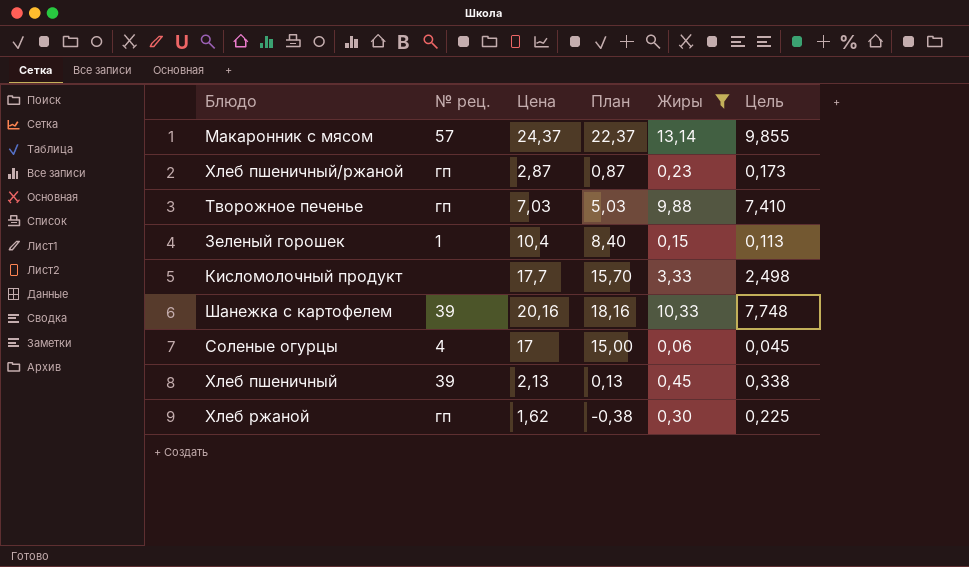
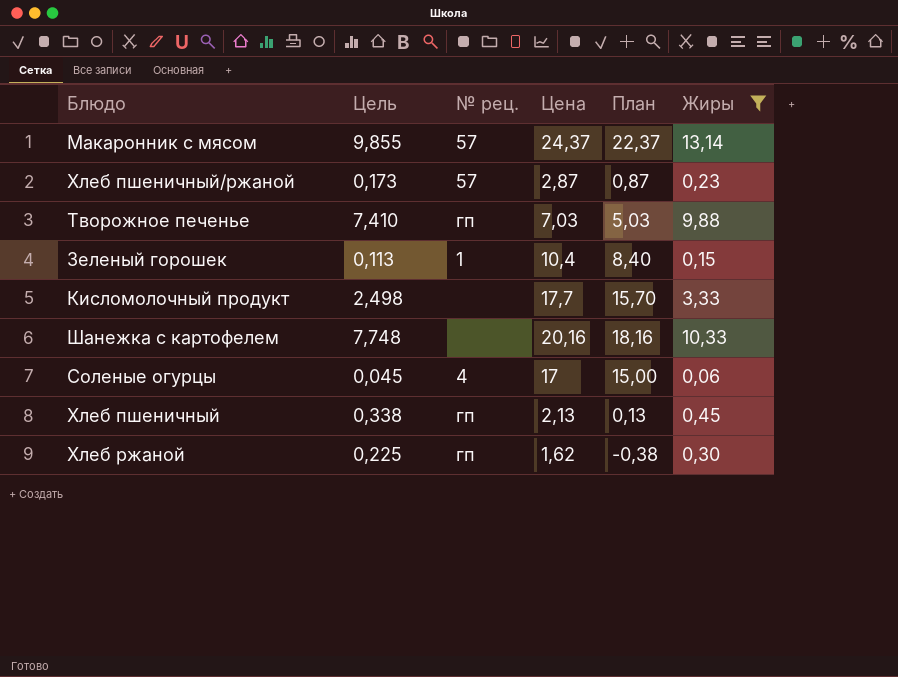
column Цель | position: 6 -> 2
Хлеб пшеничный/ржаной | № рец.: гп -> 57
Шанежка с картофелем | № рец.: 39 -> none
Хлеб пшеничный | № рец.: 39 -> гп

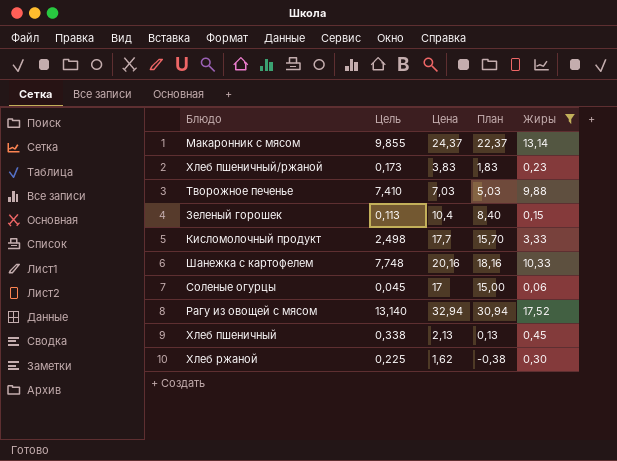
column № рец. | position: 3 -> none
Хлеб пшеничный/ржаной | Цена: 2,87 -> 3,83
Хлеб пшеничный/ржаной | План: 0,87 -> 1,83
row Рагу из овощей с мясом: none -> 13,140 | 32,94 | 30,94 | 17,52

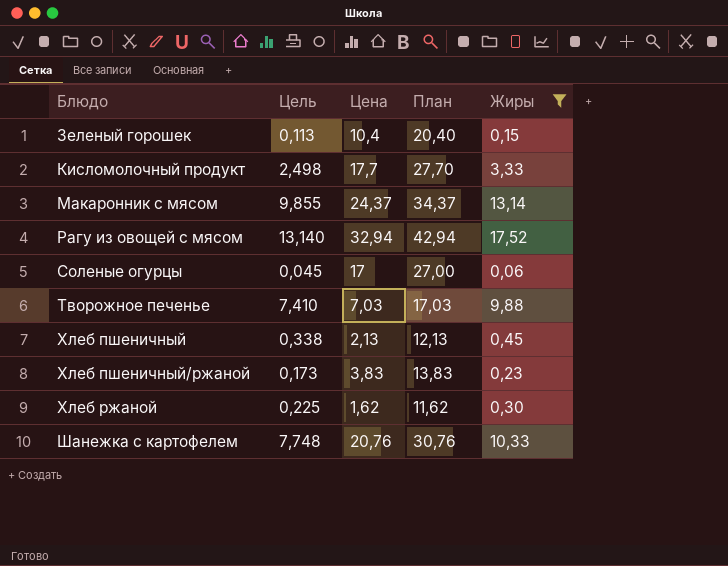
row order: none -> Блюдо ascending
column План | formula: [Цена] - 2 -> [Цена] + 10
Шанежка с картофелем | Цена: 20,16 -> 20,76

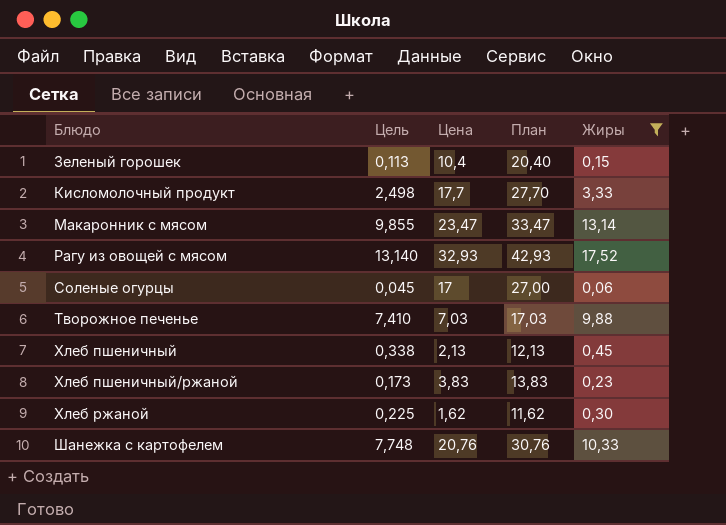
Макаронник с мясом | Цена: 24,37 -> 23,47
Макаронник с мясом | План: 34,37 -> 33,47
Рагу из овощей с мясом | Цена: 32,94 -> 32,93
Рагу из овощей с мясом | План: 42,94 -> 42,93

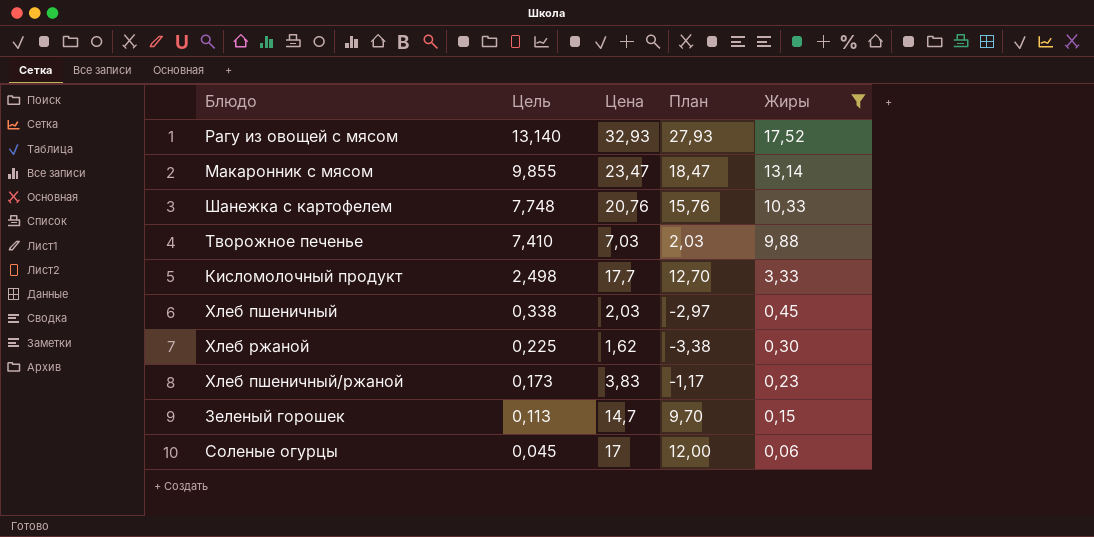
row order: Блюдо ascending -> Цель descending
column План | formula: [Цена] + 10 -> [Цена] - 5
Хлеб пшеничный | Цена: 2,13 -> 2,03
Зеленый горошек | Цена: 10,4 -> 14,7

